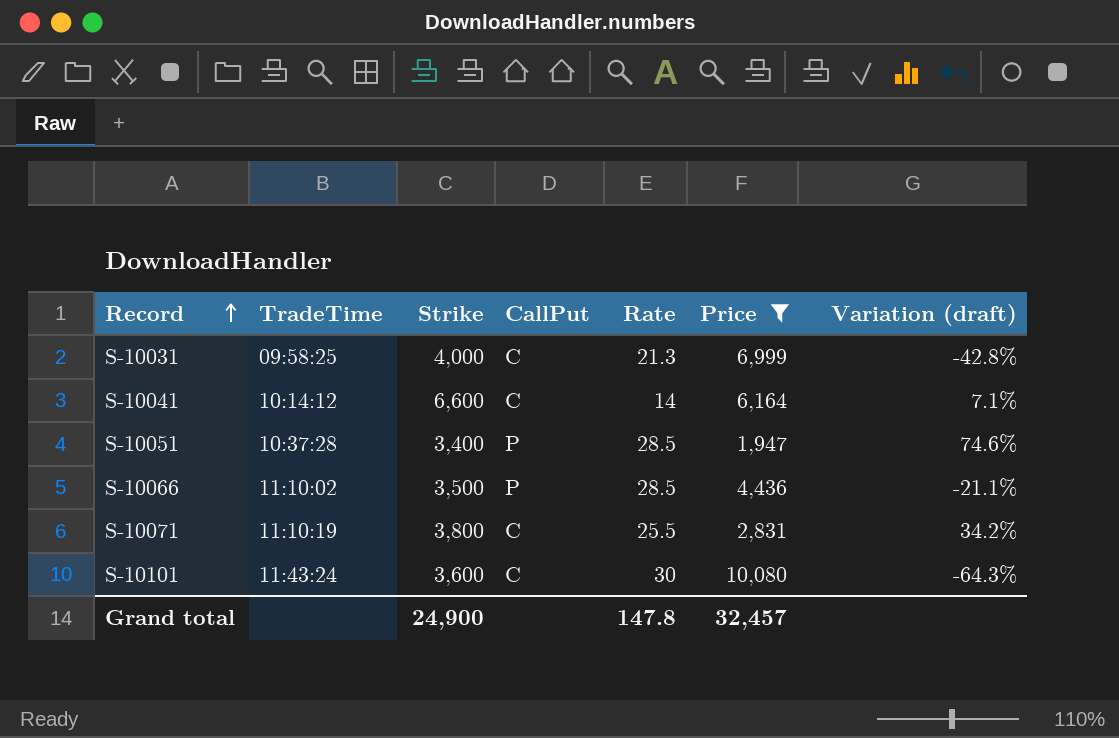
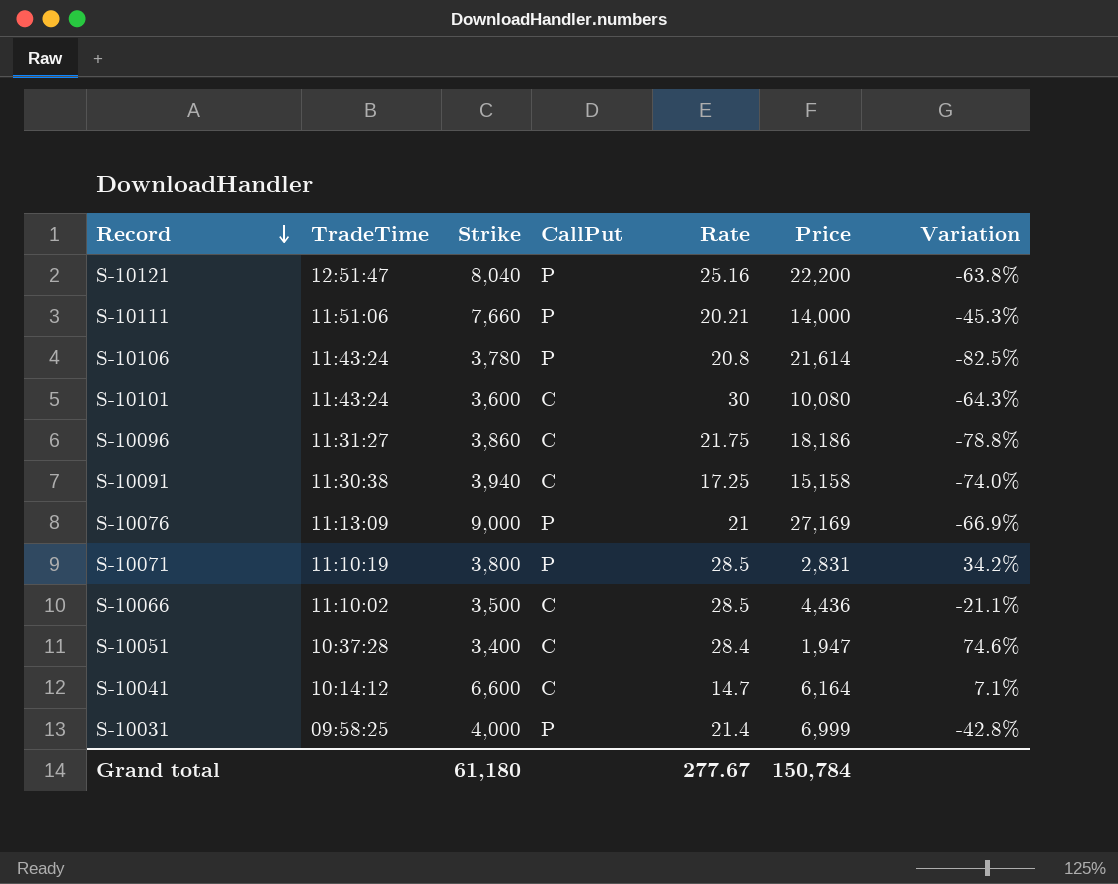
filter: Price <= 10,080 -> none
row order: Record ascending -> Record descending
column name: Variation (draft) -> Variation
S-10071 | CallPut: C -> P
S-10071 | Rate: 25.5 -> 28.5
S-10066 | CallPut: P -> C
S-10051 | CallPut: P -> C
S-10051 | Rate: 28.5 -> 28.4
S-10041 | Rate: 14 -> 14.7
S-10031 | CallPut: C -> P
S-10031 | Rate: 21.3 -> 21.4
Grand total | Strike: 24,900 -> 61,180
Grand total | Rate: 147.8 -> 277.67
Grand total | Price: 32,457 -> 150,784

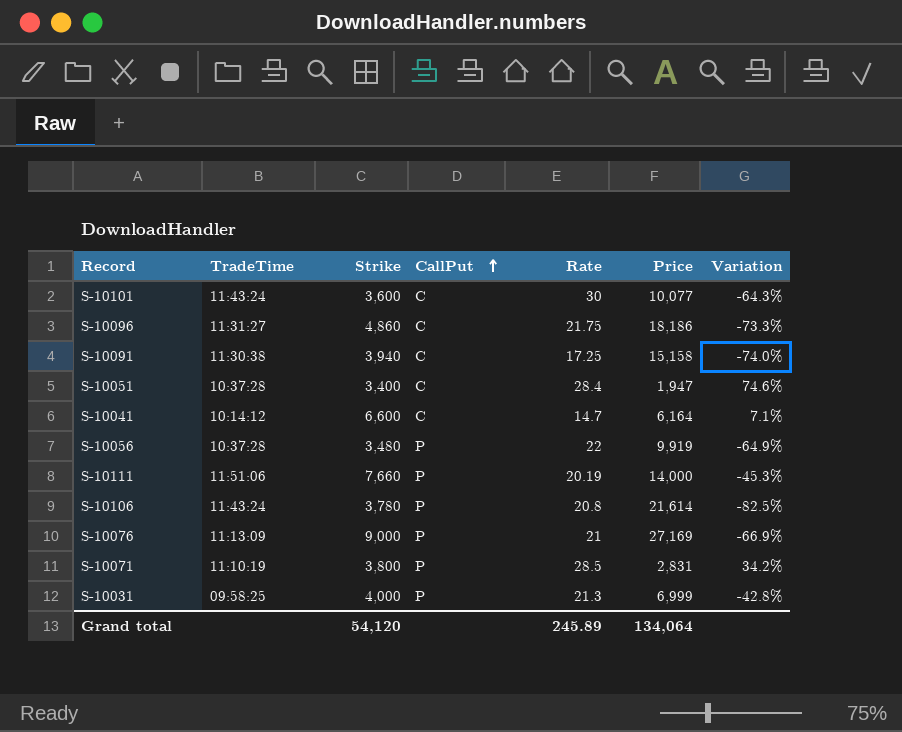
row order: Record descending -> CallPut ascending
row S-10121: 12:51:47 | 8,040 | P | 25.16 | 22,200 | -63.8% -> none
row S-10066: 11:10:02 | 3,500 | C | 28.5 | 4,436 | -21.1% -> none
S-10101 | Price: 10,080 -> 10,077
S-10096 | Strike: 3,860 -> 4,860
S-10096 | Variation: -78.8% -> -73.3%
row S-10056: none -> 10:37:28 | 3,480 | P | 22 | 9,919 | -64.9%
S-10111 | Rate: 20.21 -> 20.19
S-10031 | Rate: 21.4 -> 21.3
Grand total | Strike: 61,180 -> 54,120
Grand total | Rate: 277.67 -> 245.89
Grand total | Price: 150,784 -> 134,064

